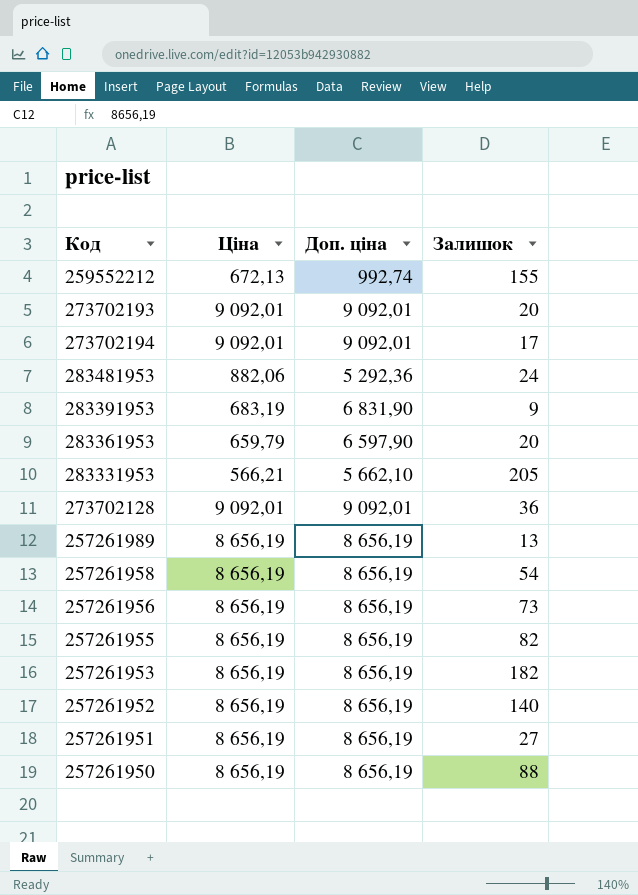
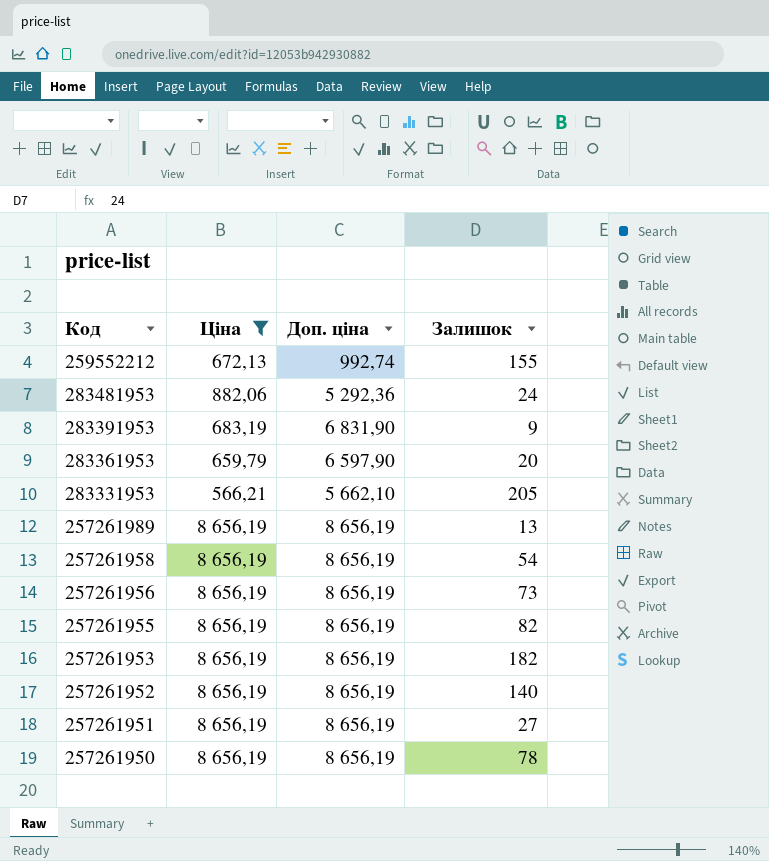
filter: none -> Ціна != 9 092,01
257261950 | Залишок: 88 -> 78

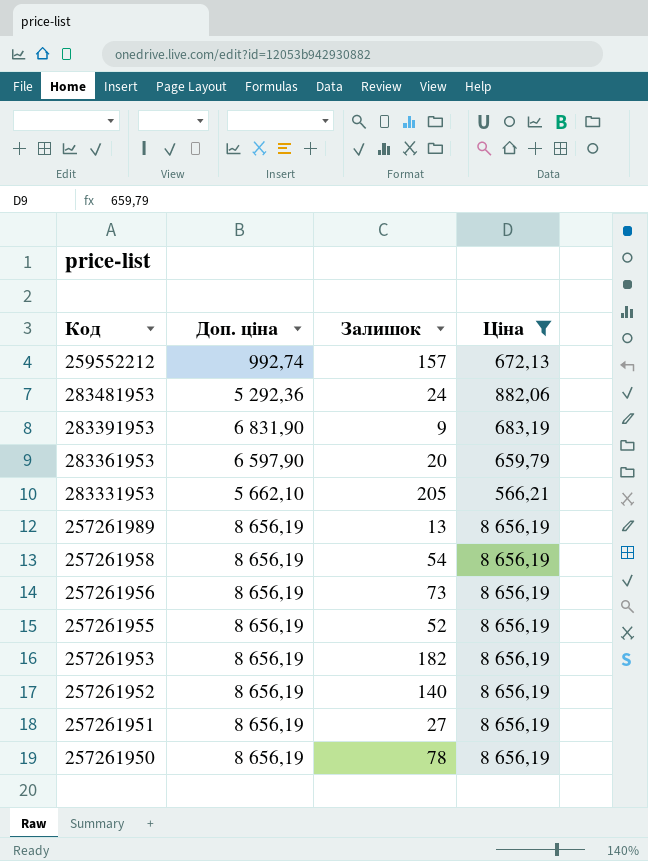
column Ціна | position: 2 -> 4
259552212 | Залишок: 155 -> 157
257261955 | Залишок: 82 -> 52

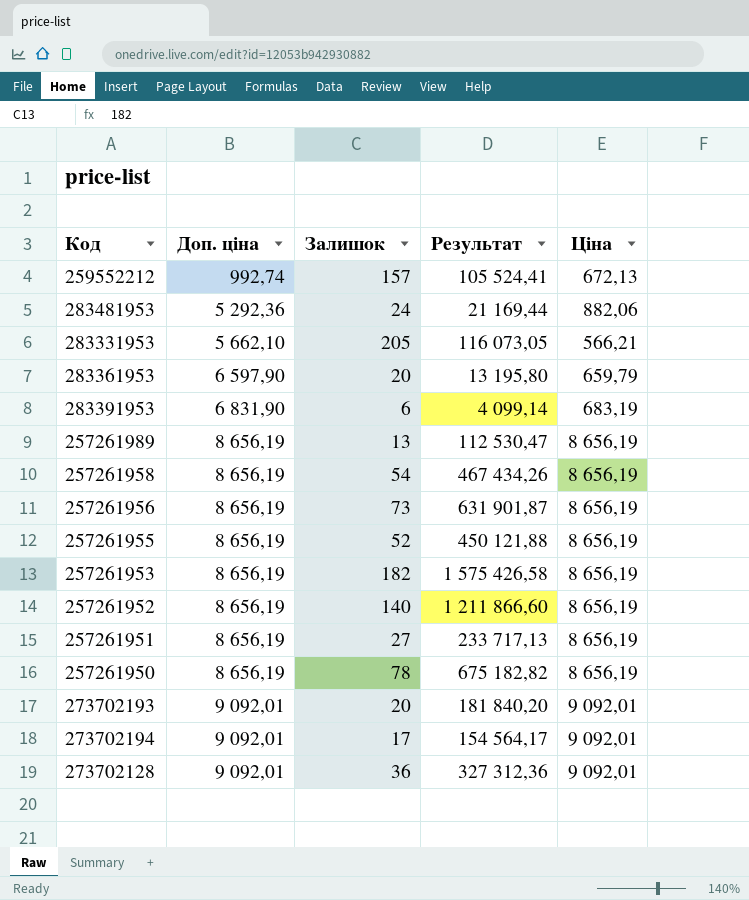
filter: Ціна != 9 092,01 -> none
row order: none -> Доп. ціна ascending
column Результат | formula: none -> [Залишок] * [Ціна]
283391953 | Залишок: 9 -> 6

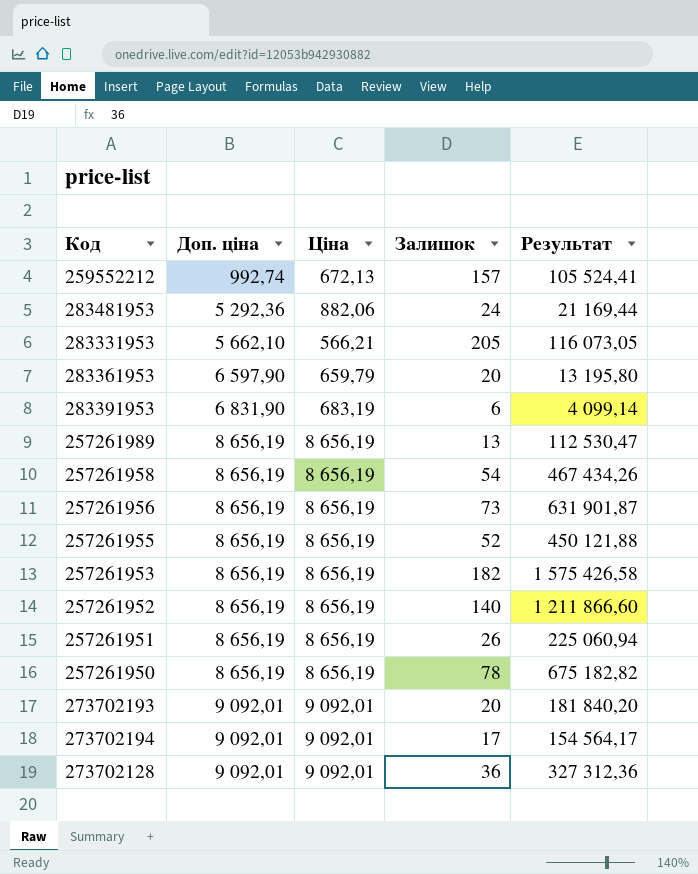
column Ціна | position: 5 -> 3
257261951 | Залишок: 27 -> 26
257261951 | Результат: 233 717,13 -> 225 060,94

